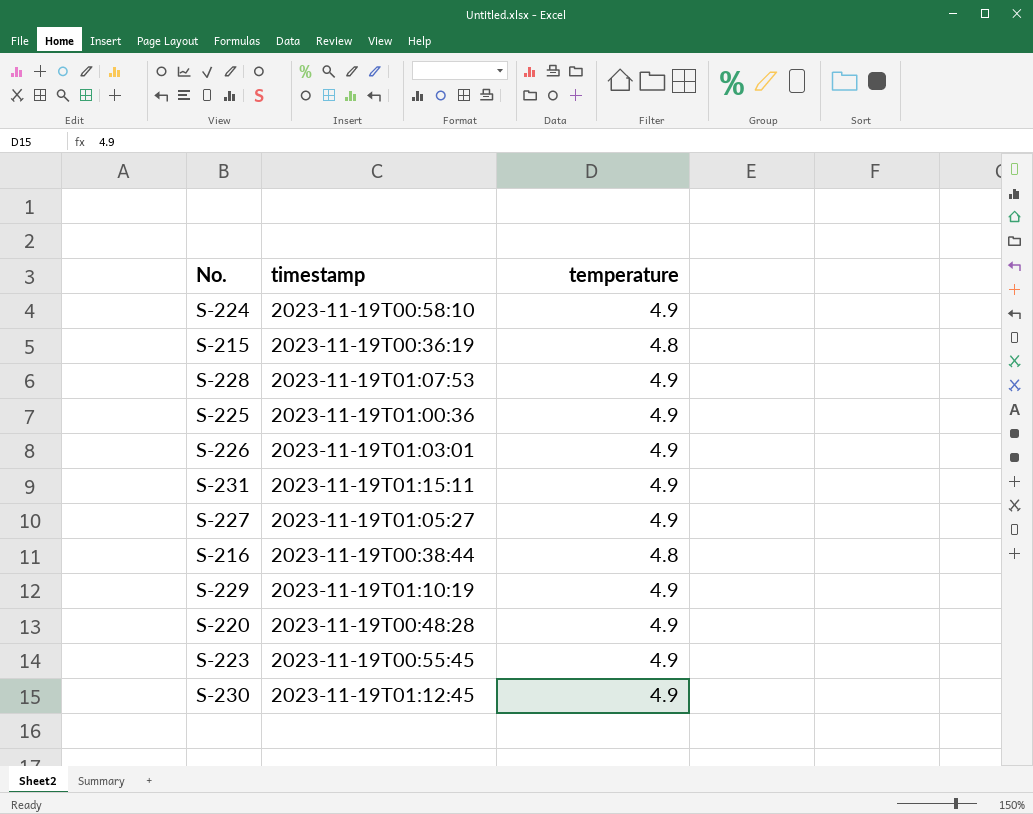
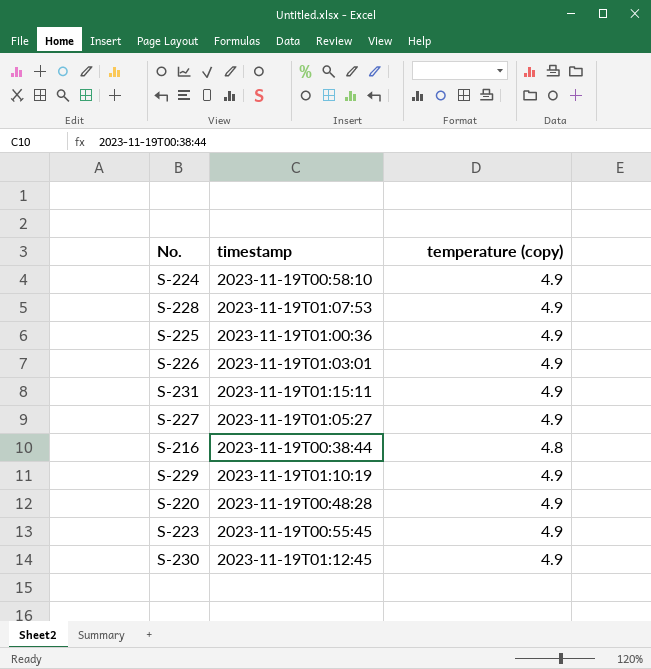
column name: temperature -> temperature (copy)
row S-215: 2023-11-19T00:36:19 | 4.8 -> none

